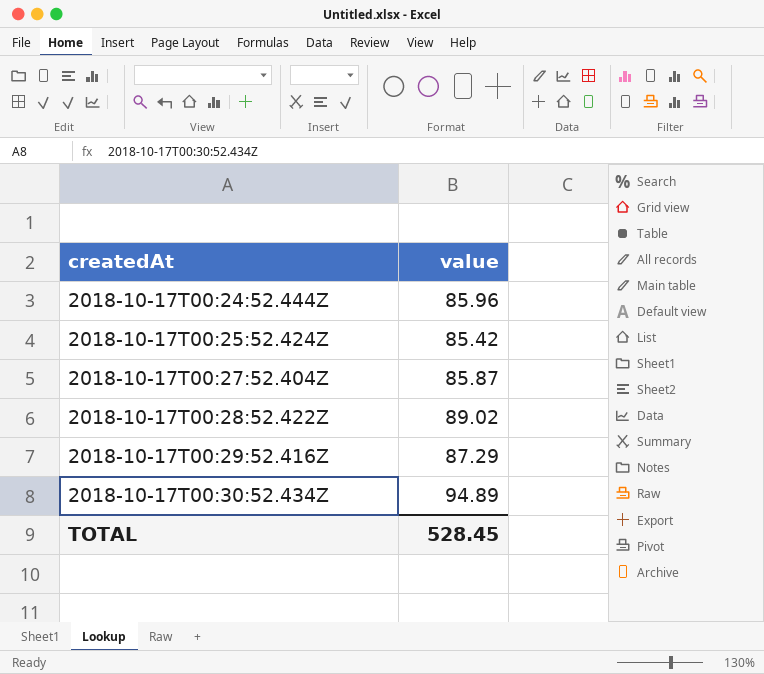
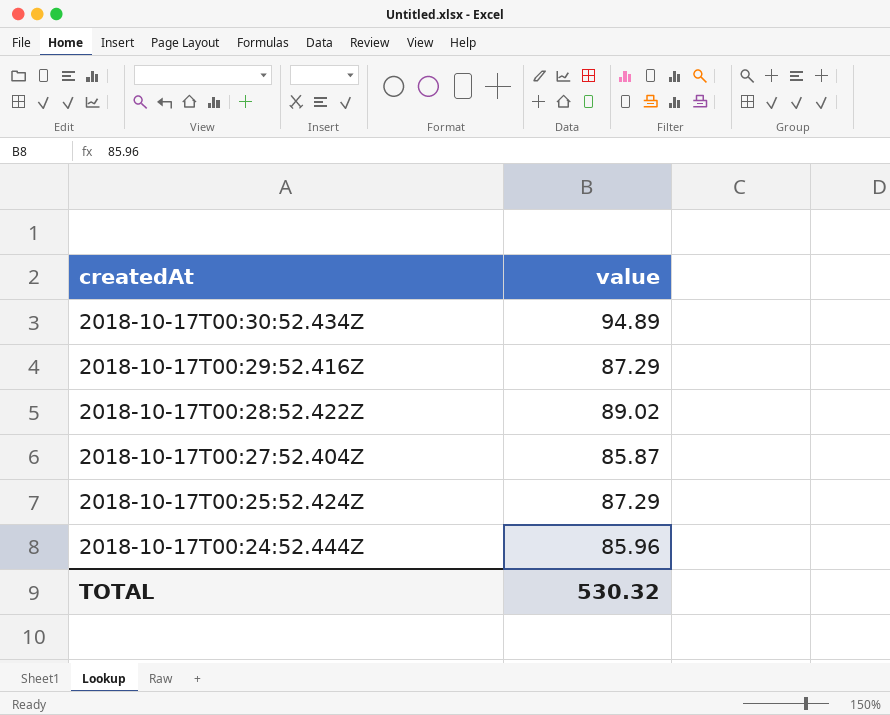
row order: createdAt ascending -> createdAt descending
2018-10-17T00:25:52.424Z | value: 85.42 -> 87.29
TOTAL | value: 528.45 -> 530.32

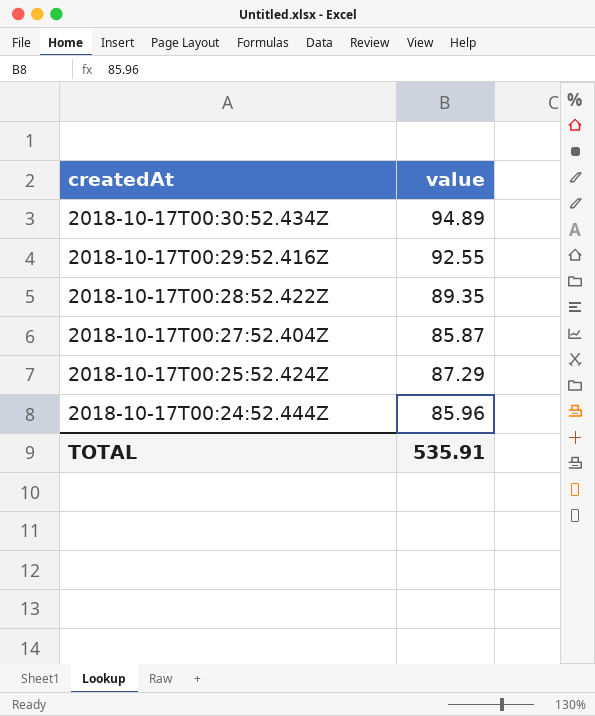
2018-10-17T00:29:52.416Z | value: 87.29 -> 92.55
2018-10-17T00:28:52.422Z | value: 89.02 -> 89.35
TOTAL | value: 530.32 -> 535.91

